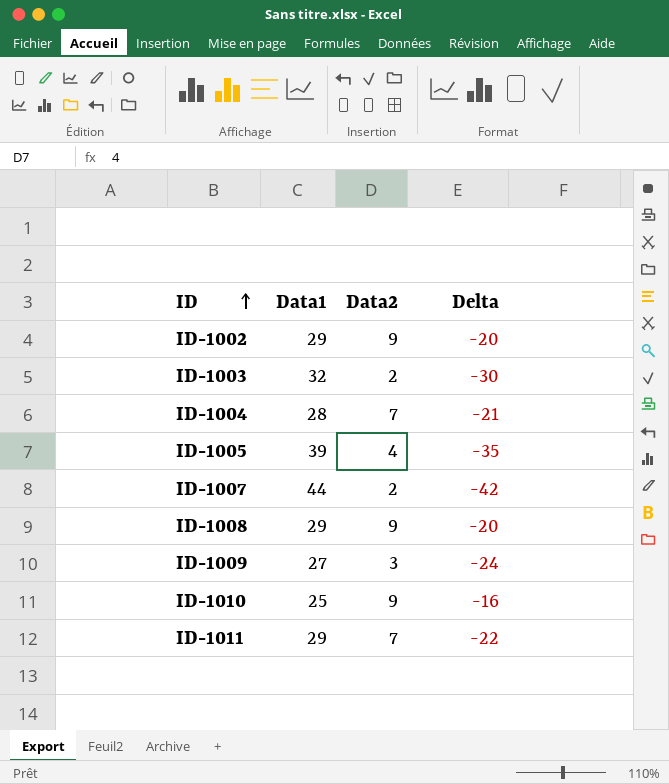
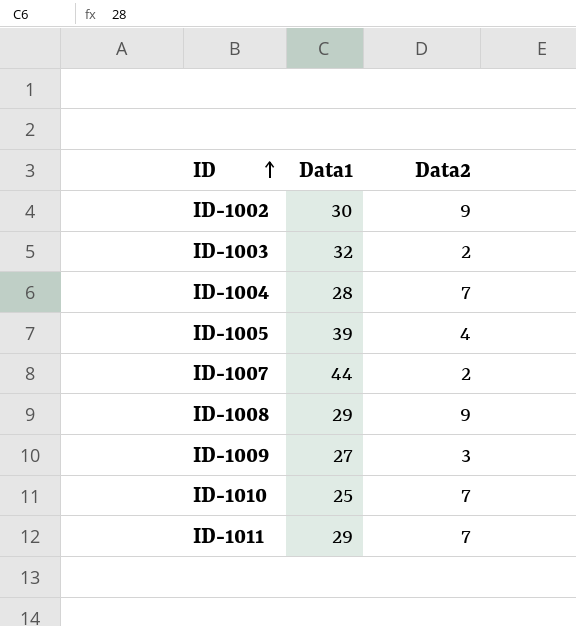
column Delta | formula: [Data2] - [Data1] -> none
ID-1002 | Data1: 29 -> 30
ID-1010 | Data2: 9 -> 7

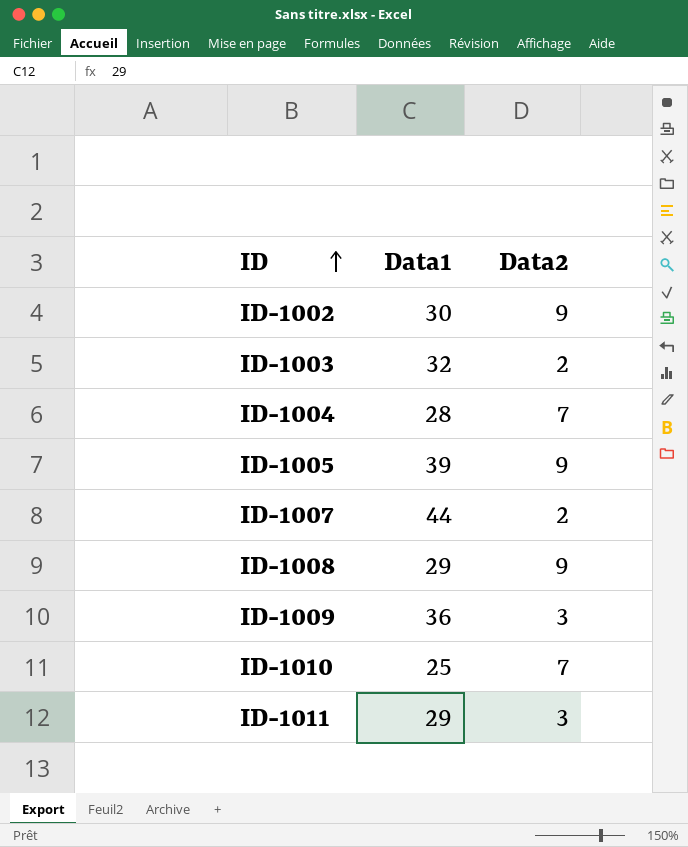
ID-1005 | Data2: 4 -> 9
ID-1009 | Data1: 27 -> 36
ID-1011 | Data2: 7 -> 3

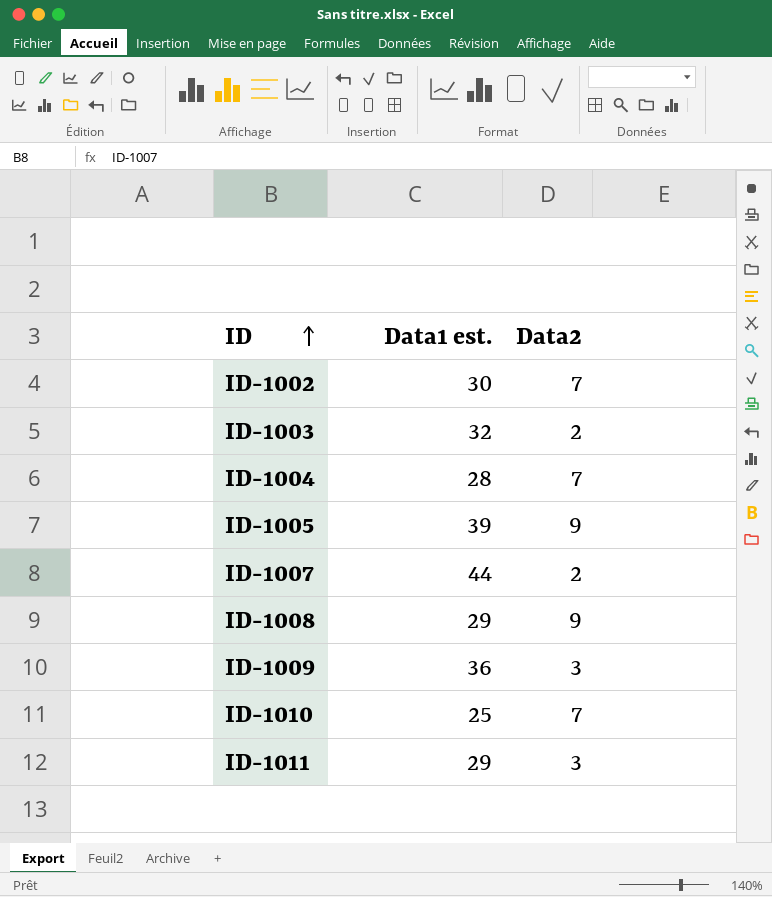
column name: Data1 -> Data1 est.
ID-1002 | Data2: 9 -> 7

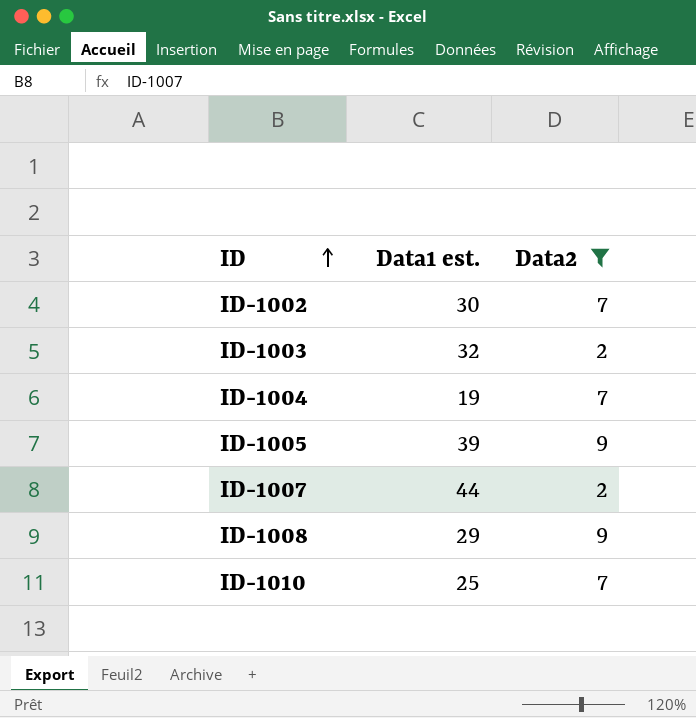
filter: none -> Data2 != 3
ID-1004 | Data1 est.: 28 -> 19

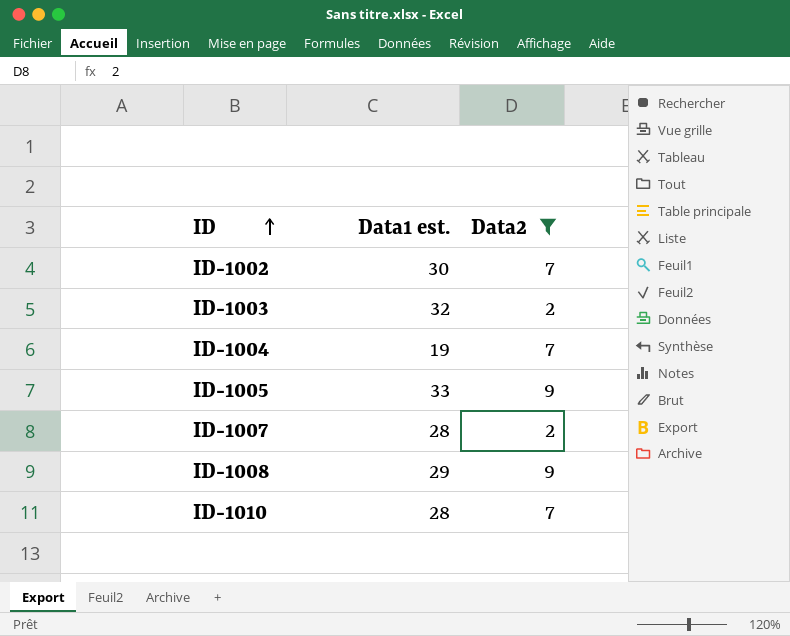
ID-1005 | Data1 est.: 39 -> 33
ID-1007 | Data1 est.: 44 -> 28
ID-1010 | Data1 est.: 25 -> 28

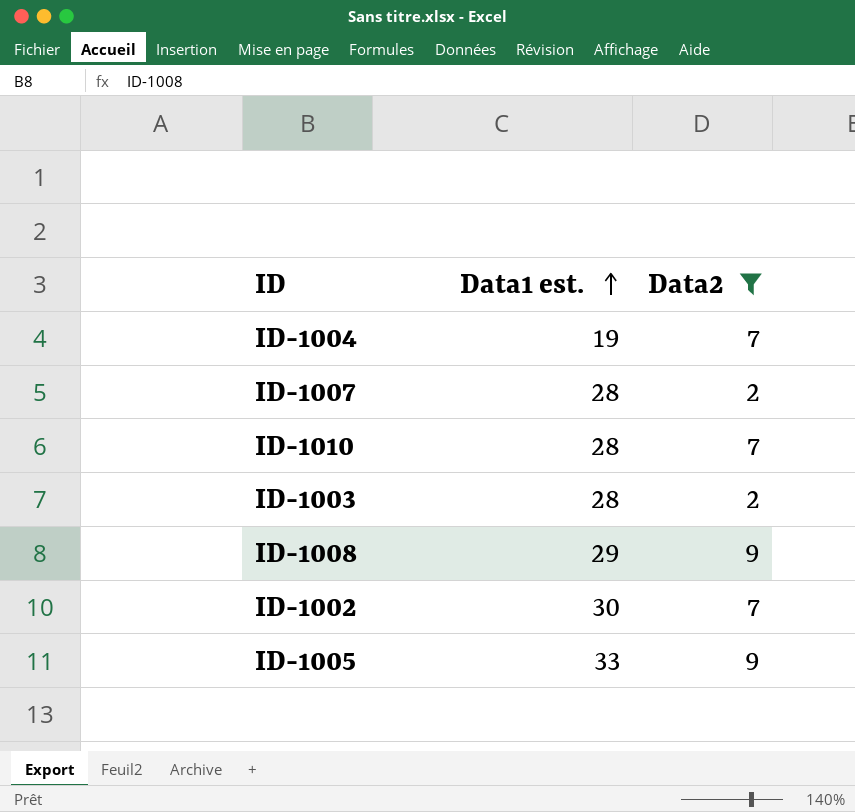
row order: ID ascending -> Data1 est. ascending
ID-1003 | Data1 est.: 32 -> 28

